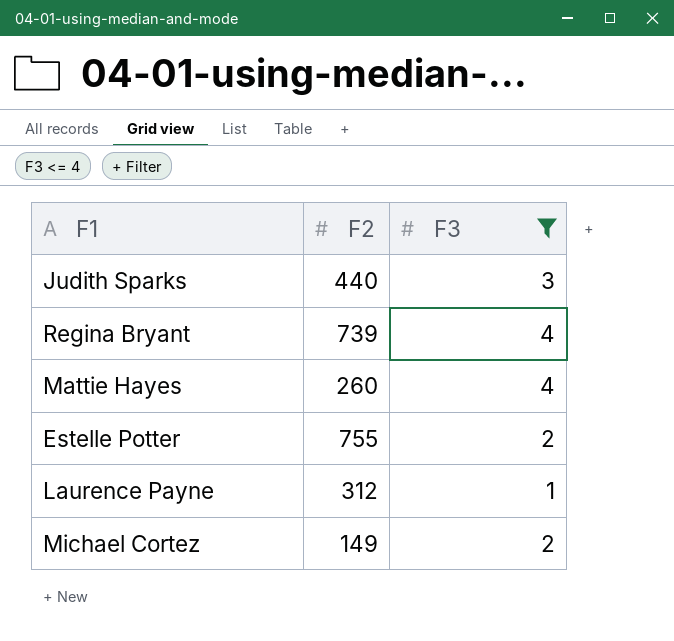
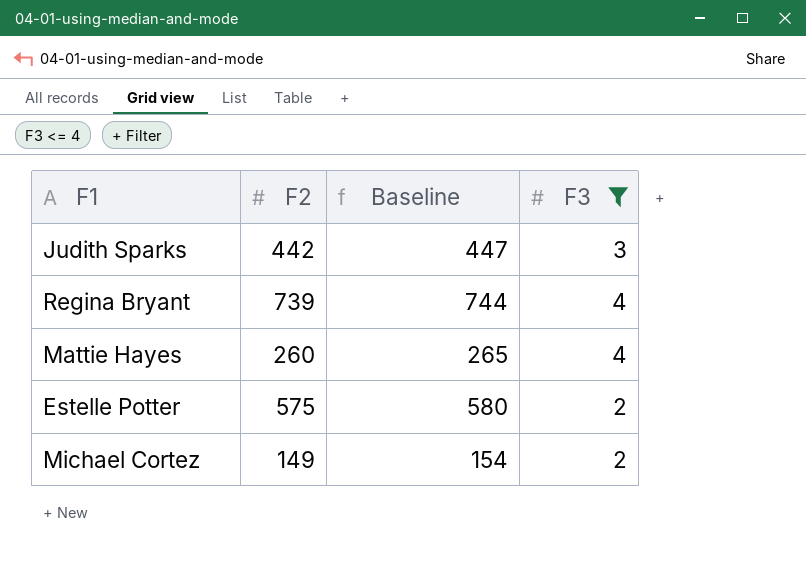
column Baseline | formula: none -> [F2] + 5
row Laurence Payne: 312 | 1 -> none
Judith Sparks | F2: 440 -> 442
Estelle Potter | F2: 755 -> 575

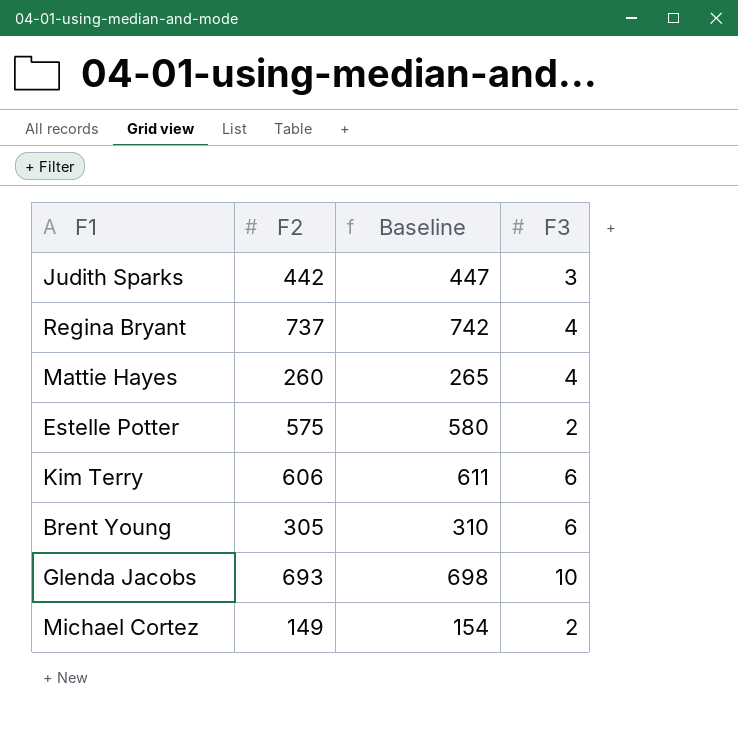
filter: F3 <= 4 -> none
Regina Bryant | F2: 739 -> 737
Regina Bryant | Baseline: 744 -> 742

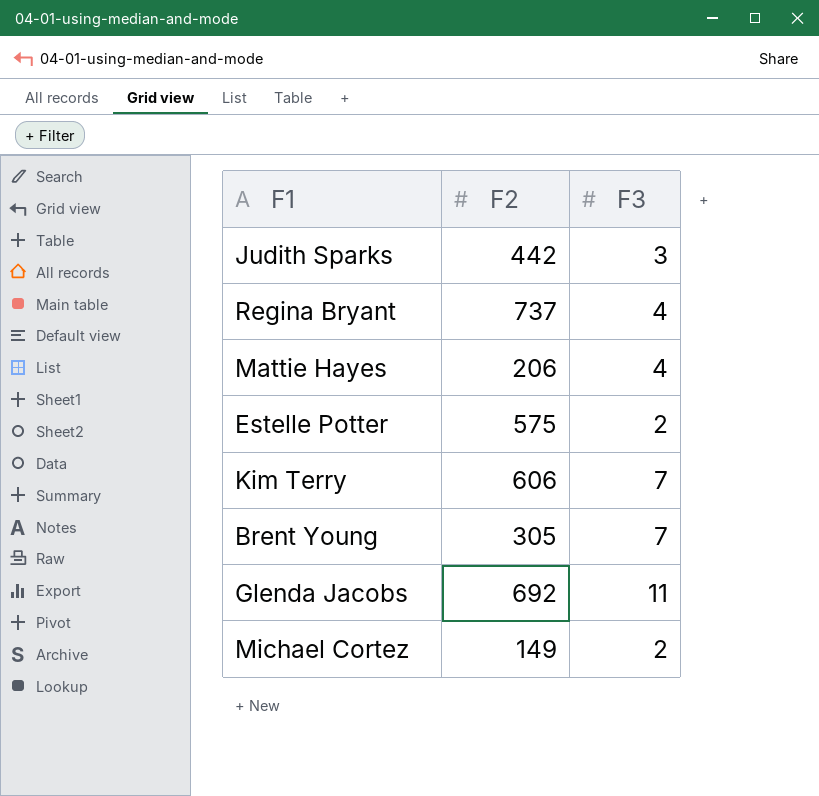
column Baseline | formula: [F2] + 5 -> none
Mattie Hayes | F2: 260 -> 206
Kim Terry | F3: 6 -> 7
Brent Young | F3: 6 -> 7
Glenda Jacobs | F2: 693 -> 692
Glenda Jacobs | F3: 10 -> 11

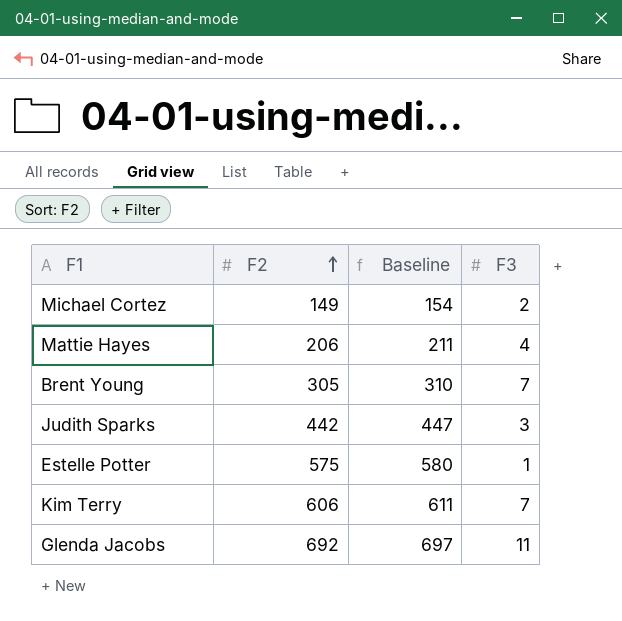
row order: none -> F2 ascending
column Baseline | formula: none -> [F2] + 5
row Regina Bryant: 737 | 4 -> none
Estelle Potter | F3: 2 -> 1

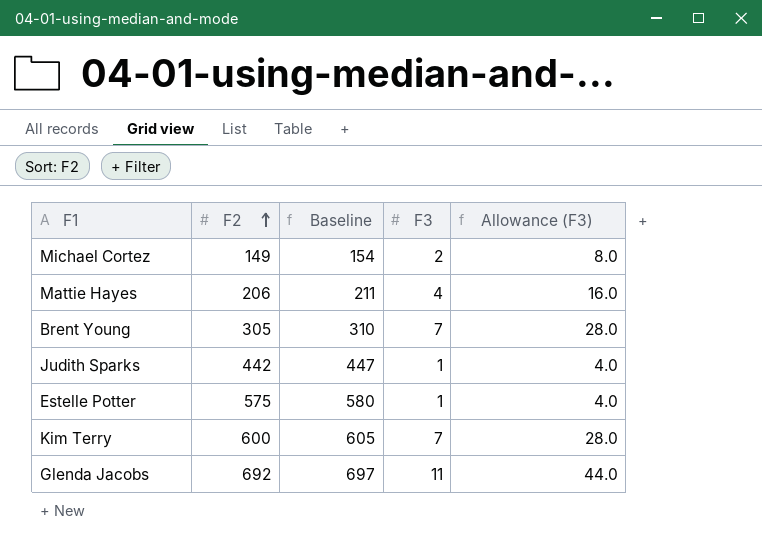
column Allowance (F3) | formula: none -> [F3] * 4
Judith Sparks | F3: 3 -> 1
Kim Terry | F2: 606 -> 600
Kim Terry | Baseline: 611 -> 605

